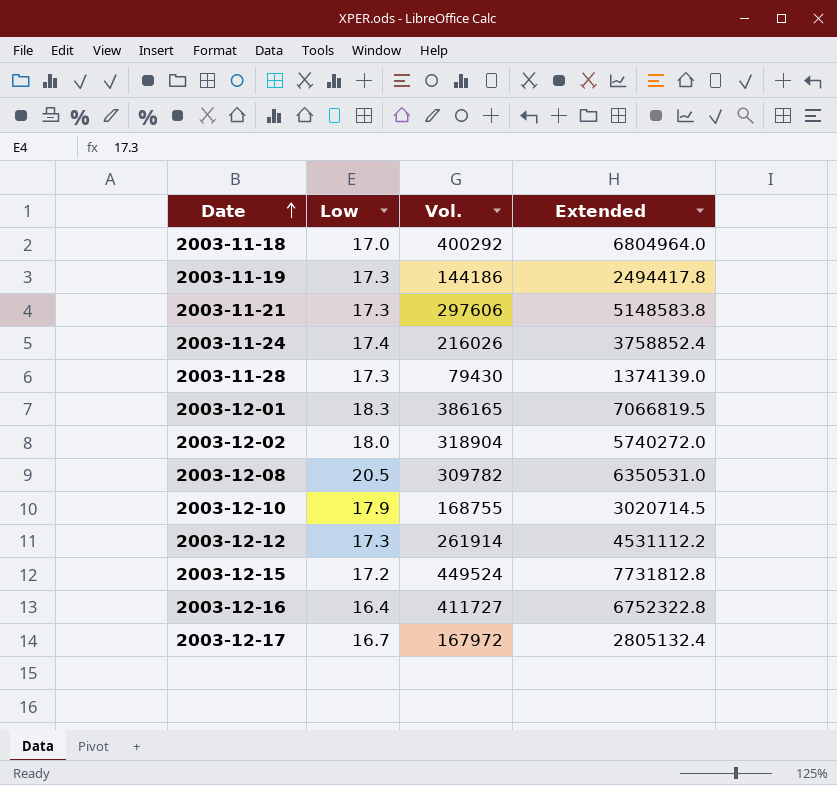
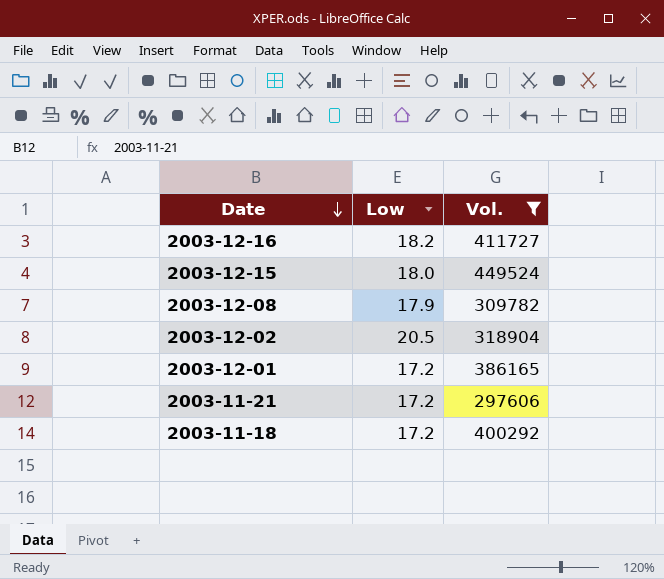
filter: none -> Vol. >= 297606
row order: Date ascending -> Date descending
column Extended | formula: [Low] * [Vol.] -> none
2003-12-16 | Low: 16.4 -> 18.2
2003-12-15 | Low: 17.2 -> 18.0
2003-12-08 | Low: 20.5 -> 17.9
2003-12-02 | Low: 18.0 -> 20.5
2003-12-01 | Low: 18.3 -> 17.2
2003-11-21 | Low: 17.3 -> 17.2
2003-11-18 | Low: 17.0 -> 17.2

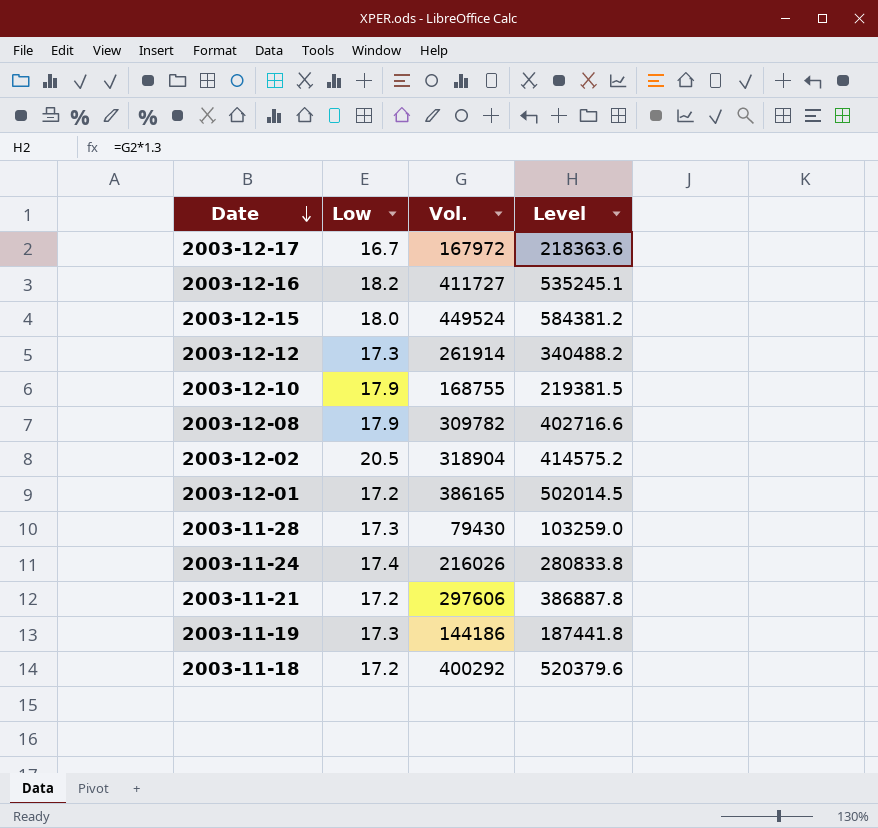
filter: Vol. >= 297606 -> none
column Level | formula: none -> [Vol.] * 1.3

